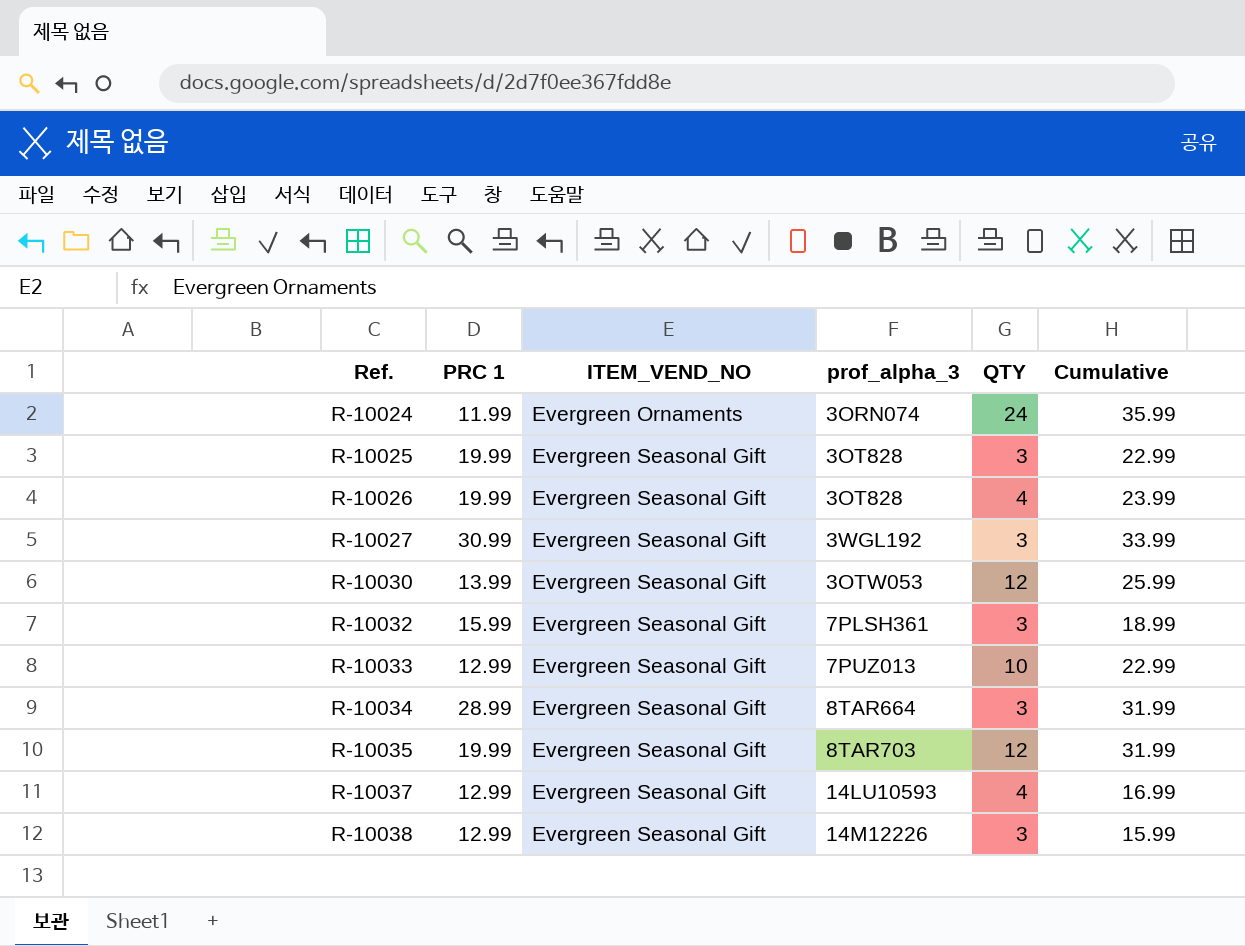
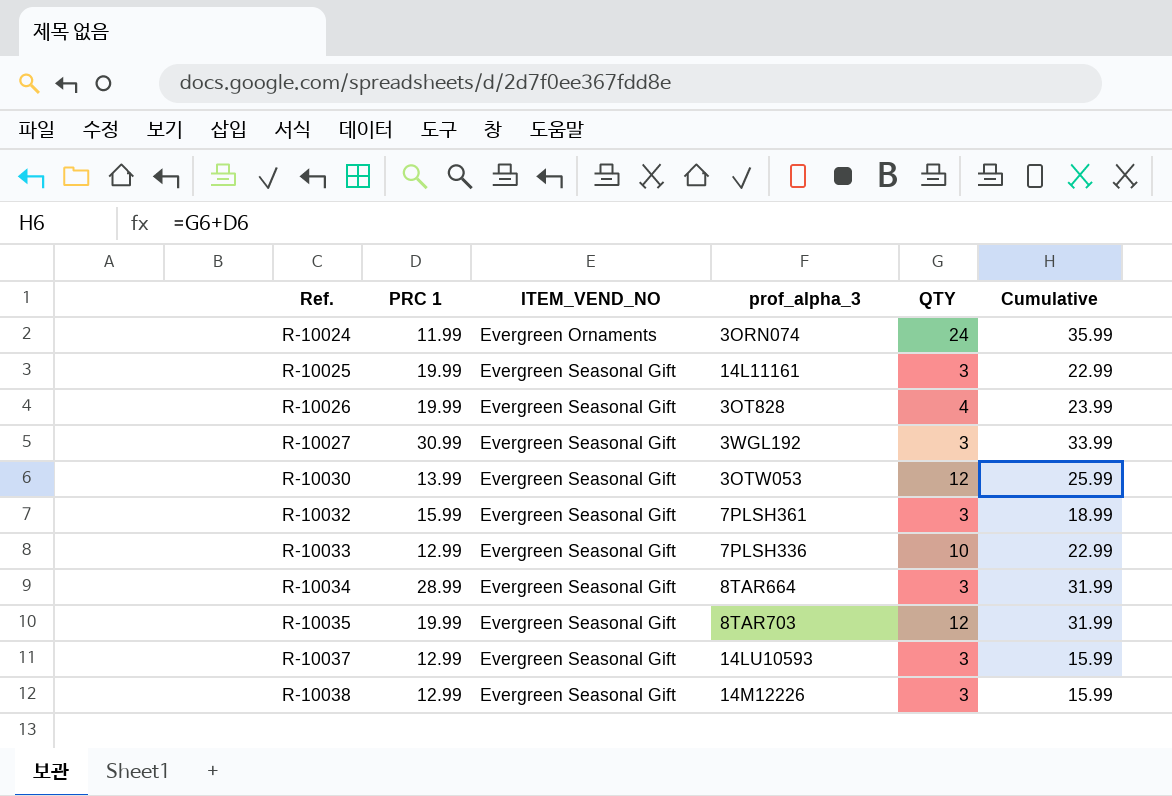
R-10025 | prof_alpha_3: 3OT828 -> 14L11161
R-10033 | prof_alpha_3: 7PUZ013 -> 7PLSH336
R-10037 | QTY: 4 -> 3
R-10037 | Cumulative: 16.99 -> 15.99

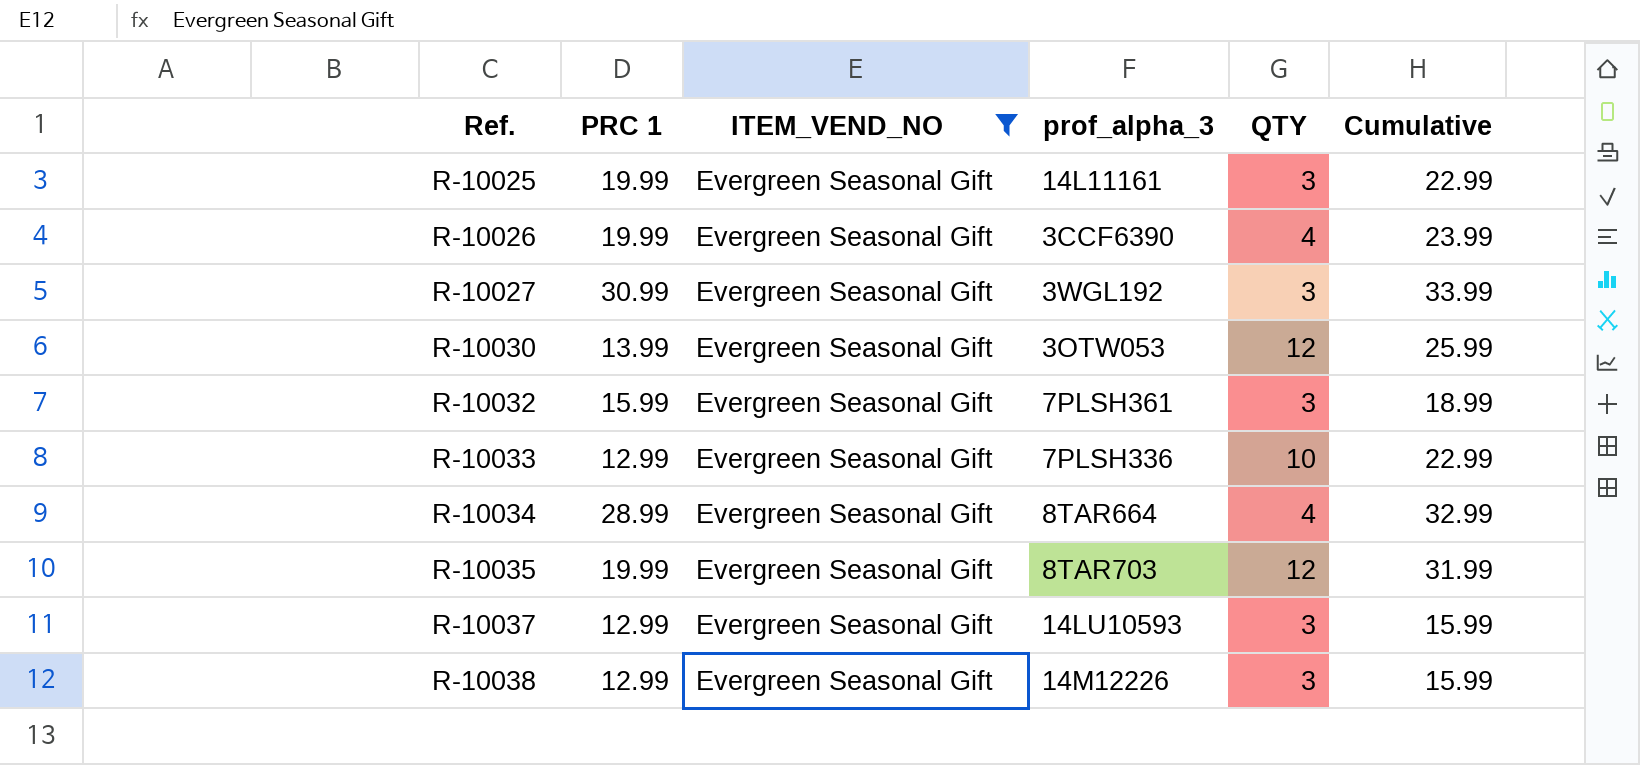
filter: none -> ITEM_VEND_NO = Evergreen Seasonal Gift
R-10026 | prof_alpha_3: 3OT828 -> 3CCF6390
R-10034 | QTY: 3 -> 4
R-10034 | Cumulative: 31.99 -> 32.99

